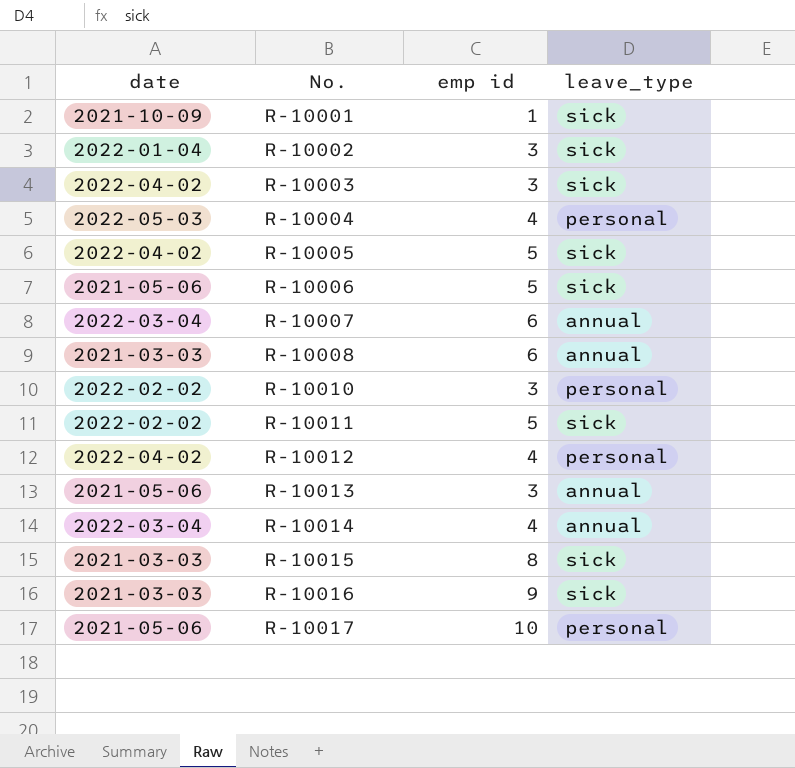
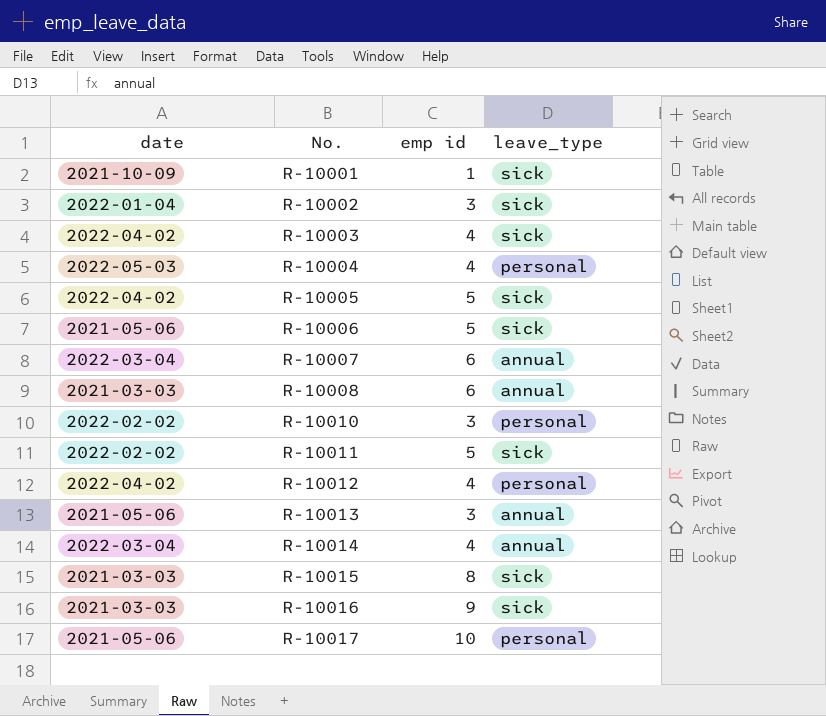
R-10003 | emp id: 3 -> 4

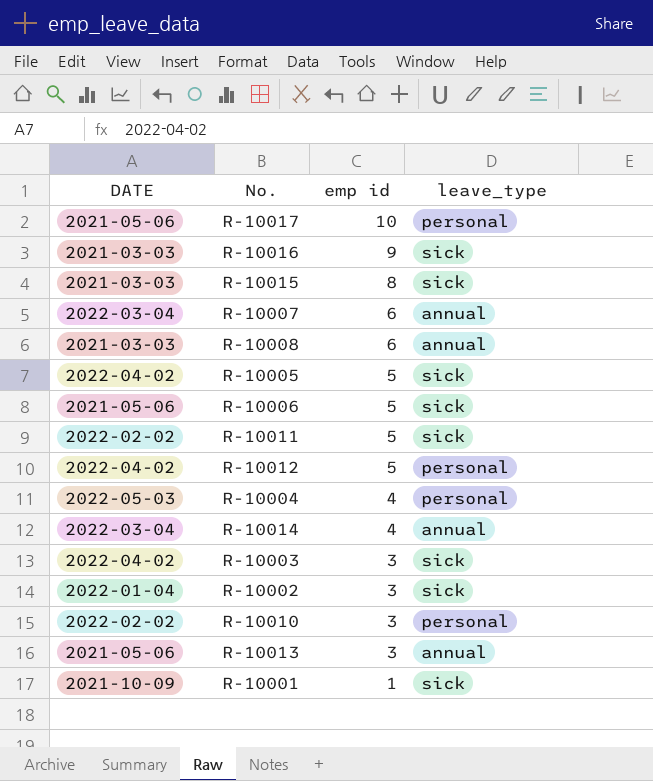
row order: No. ascending -> emp id descending
column name: date -> DATE
R-10012 | emp id: 4 -> 5
R-10003 | emp id: 4 -> 3

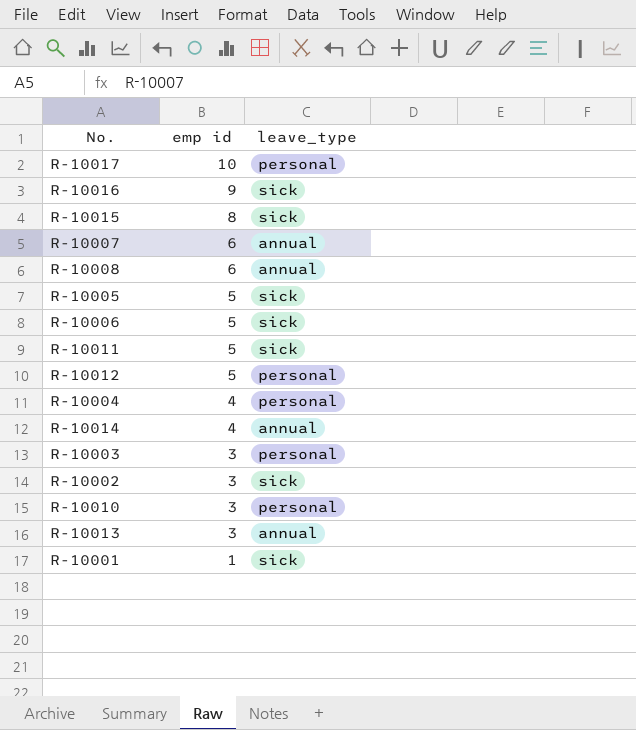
column DATE | position: 1 -> none
R-10003 | leave_type: sick -> personal

